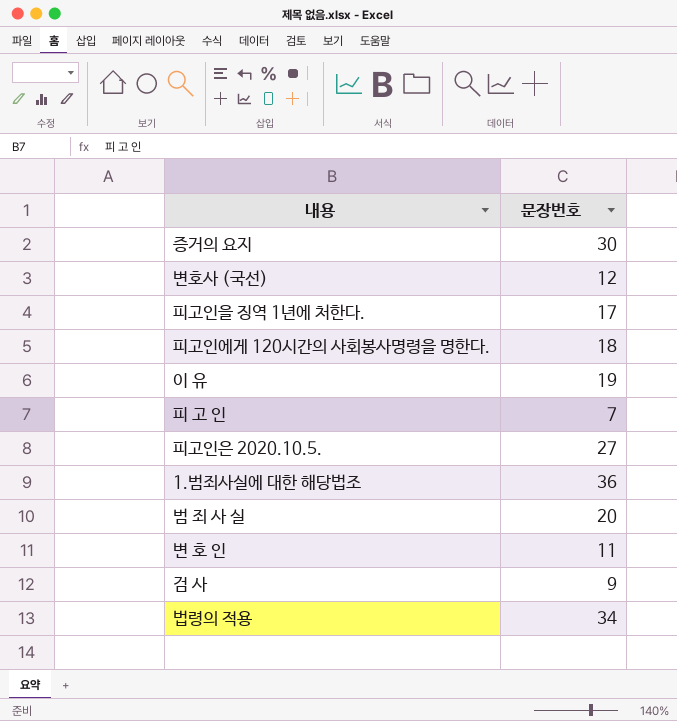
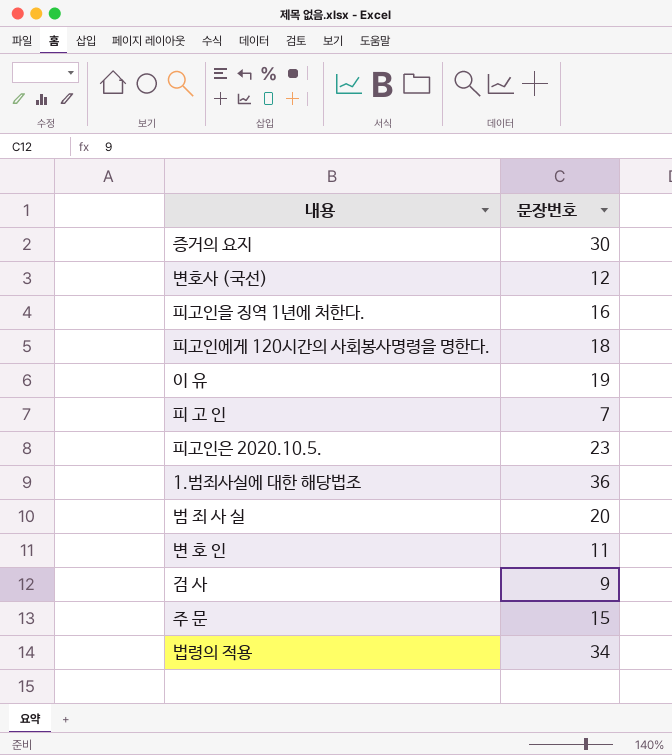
피고인을 징역 1년에 처한다. | 문장번호: 17 -> 16
피고인은 2020.10.5. | 문장번호: 27 -> 23
row 주 문: none -> 15

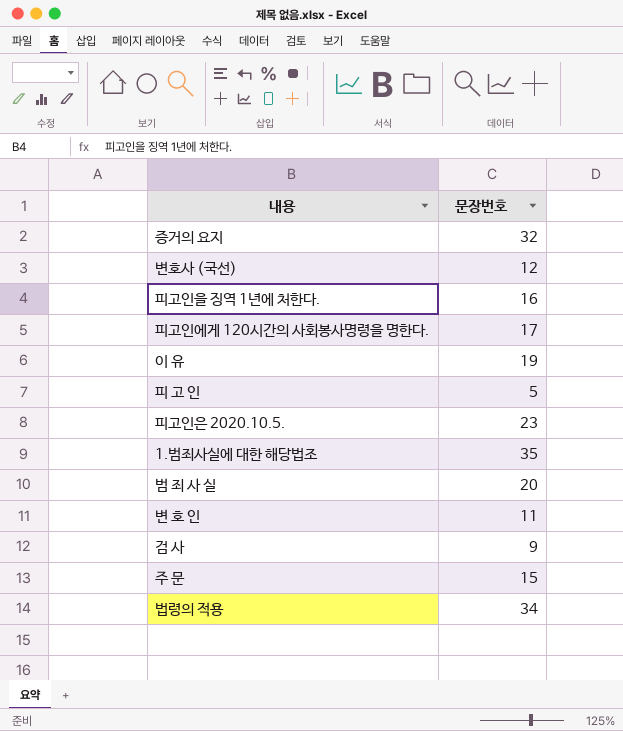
증거의 요지 | 문장번호: 30 -> 32
피고인에게 120시간의 사회봉사명령을 명한다. | 문장번호: 18 -> 17
피 고 인 | 문장번호: 7 -> 5
1.범죄사실에 대한 해당법조 | 문장번호: 36 -> 35

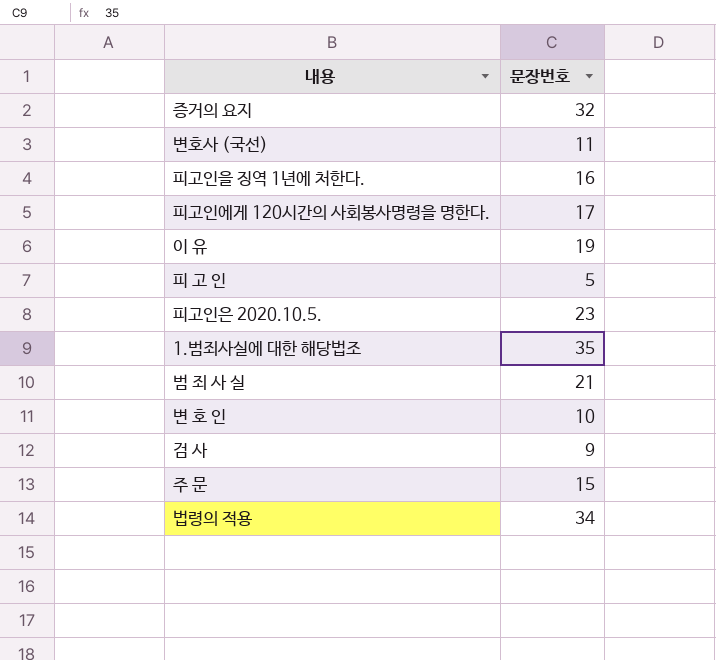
변호사 (국선) | 문장번호: 12 -> 11
범 죄 사 실 | 문장번호: 20 -> 21
변 호 인 | 문장번호: 11 -> 10

